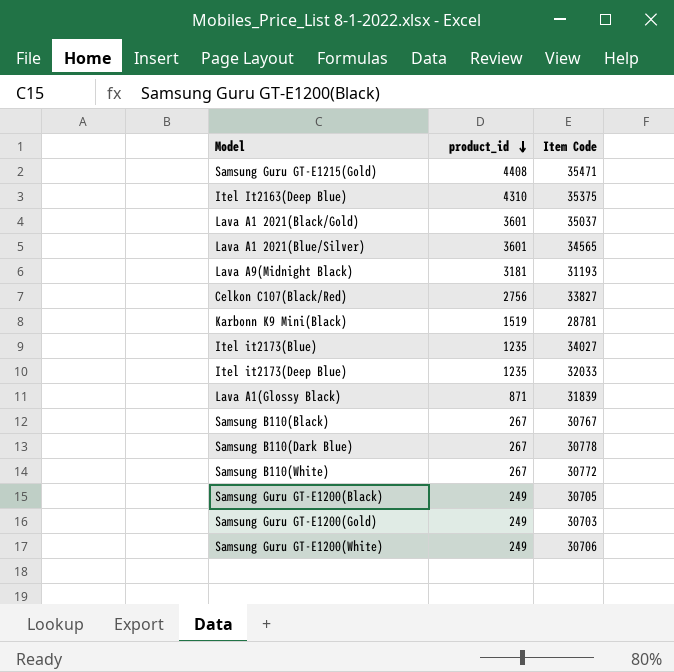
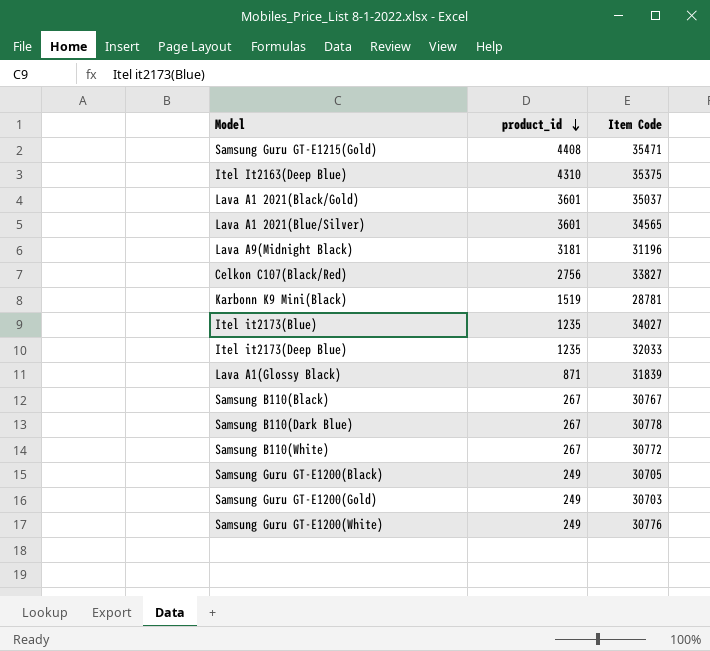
Lava A9(Midnight Black) | Item Code: 31193 -> 31196
Samsung Guru GT-E1200(White) | Item Code: 30706 -> 30776

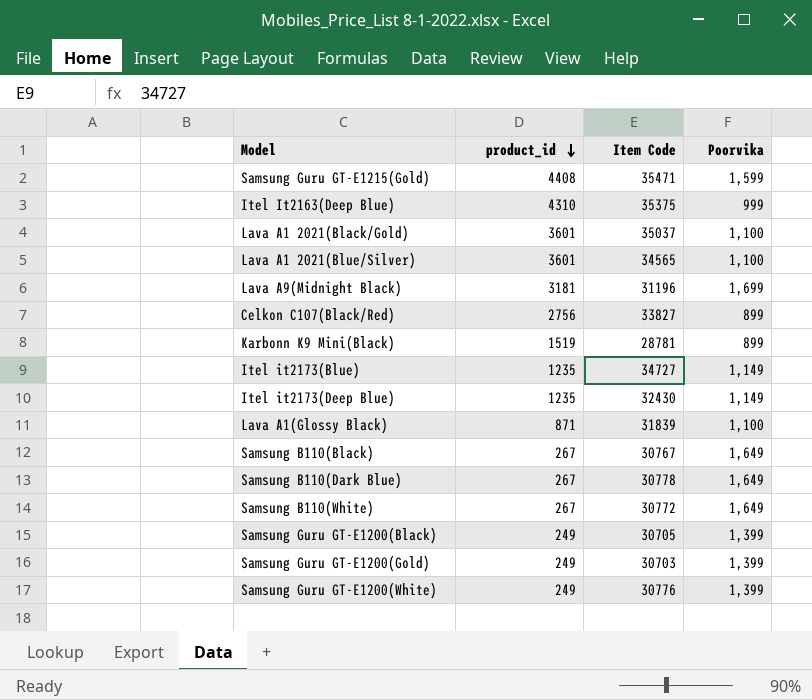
column Poorvika | position: none -> 4
Itel it2173(Blue) | Item Code: 34027 -> 34727
Itel it2173(Deep Blue) | Item Code: 32033 -> 32430

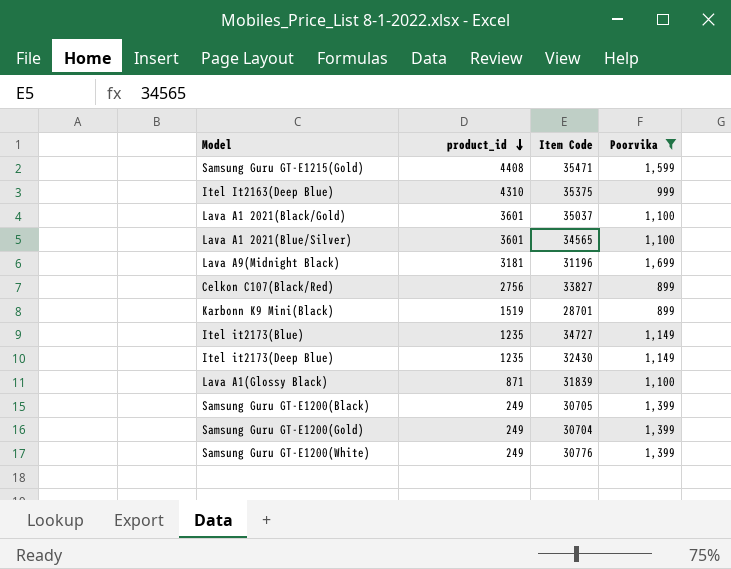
filter: none -> Poorvika != 1,649
Karbonn K9 Mini(Black) | Item Code: 28781 -> 28701
Samsung Guru GT-E1200(Gold) | Item Code: 30703 -> 30704

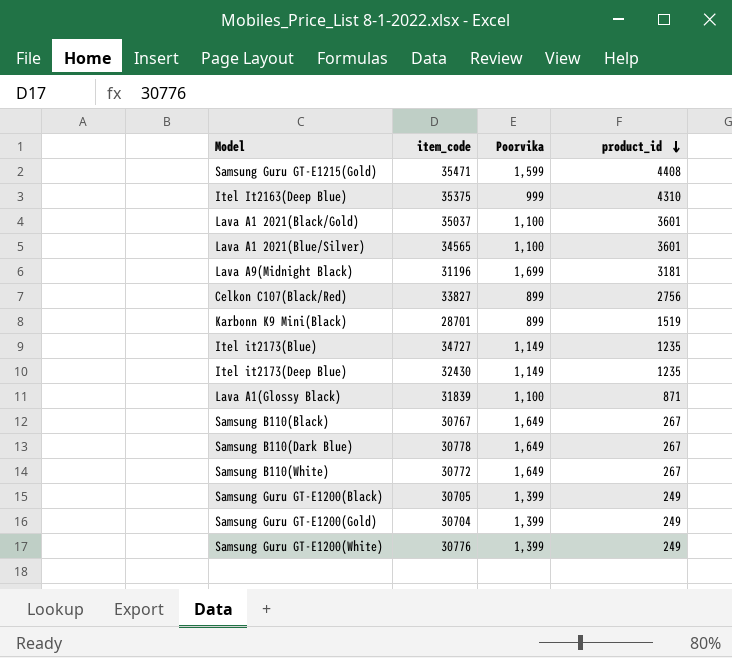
filter: Poorvika != 1,649 -> none
column name: Item Code -> item_code
column product_id | position: 2 -> 4

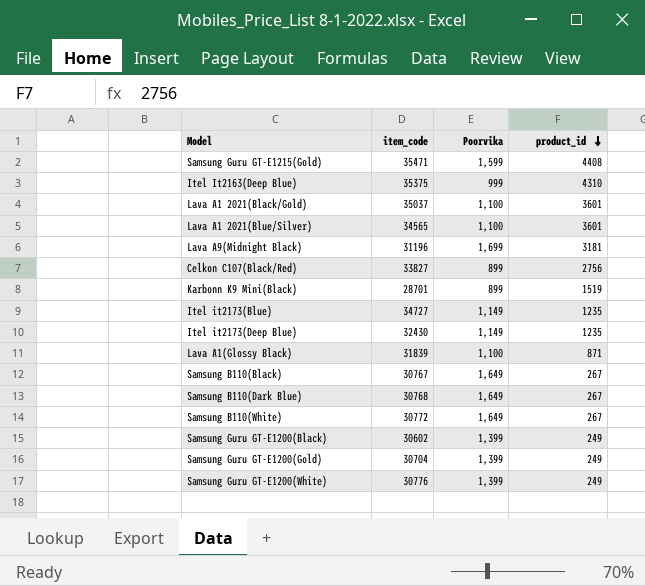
Samsung B110(Dark Blue) | item_code: 30778 -> 30768
Samsung Guru GT-E1200(Black) | item_code: 30705 -> 30602

